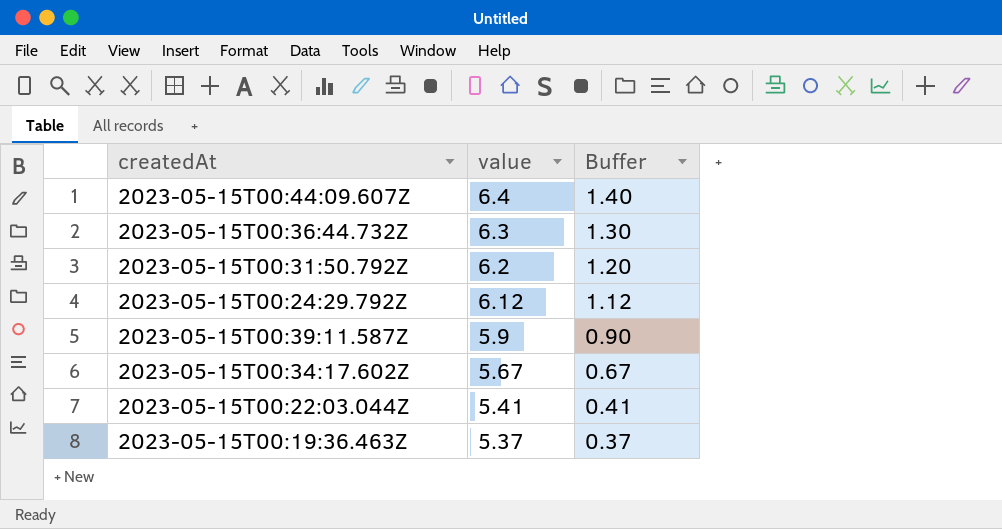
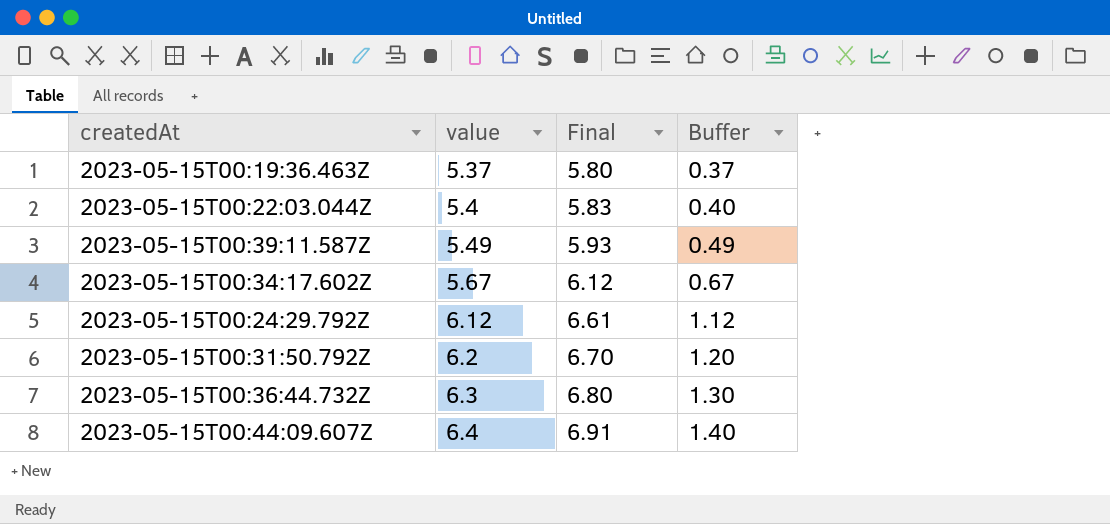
row order: value descending -> value ascending
column Final | formula: none -> [value] * 1.08
2023-05-15T00:22:03.044Z | value: 5.41 -> 5.4
2023-05-15T00:22:03.044Z | Buffer: 0.41 -> 0.40
2023-05-15T00:39:11.587Z | value: 5.9 -> 5.49
2023-05-15T00:39:11.587Z | Buffer: 0.90 -> 0.49

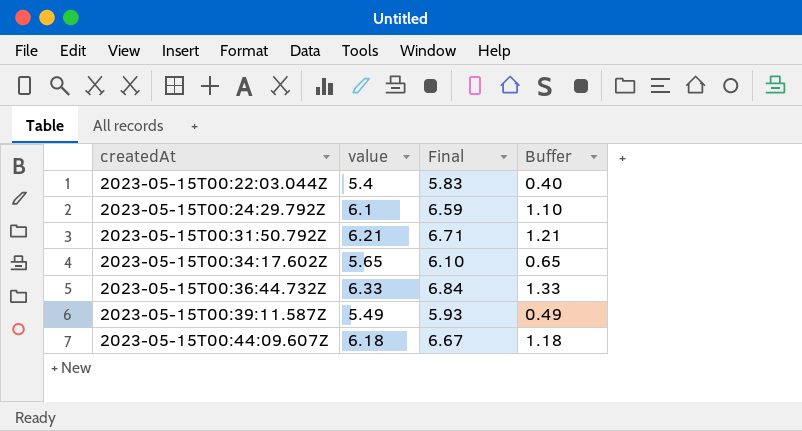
row order: value ascending -> createdAt ascending
row 2023-05-15T00:19:36.463Z: 5.37 | 5.80 | 0.37 -> none
2023-05-15T00:24:29.792Z | value: 6.12 -> 6.1
2023-05-15T00:24:29.792Z | Final: 6.61 -> 6.59
2023-05-15T00:24:29.792Z | Buffer: 1.12 -> 1.10
2023-05-15T00:31:50.792Z | value: 6.2 -> 6.21
2023-05-15T00:31:50.792Z | Final: 6.70 -> 6.71
2023-05-15T00:31:50.792Z | Buffer: 1.20 -> 1.21
2023-05-15T00:34:17.602Z | value: 5.67 -> 5.65
2023-05-15T00:34:17.602Z | Final: 6.12 -> 6.10
2023-05-15T00:34:17.602Z | Buffer: 0.67 -> 0.65
2023-05-15T00:36:44.732Z | value: 6.3 -> 6.33
2023-05-15T00:36:44.732Z | Final: 6.80 -> 6.84
2023-05-15T00:36:44.732Z | Buffer: 1.30 -> 1.33
2023-05-15T00:44:09.607Z | value: 6.4 -> 6.18
2023-05-15T00:44:09.607Z | Final: 6.91 -> 6.67
2023-05-15T00:44:09.607Z | Buffer: 1.40 -> 1.18

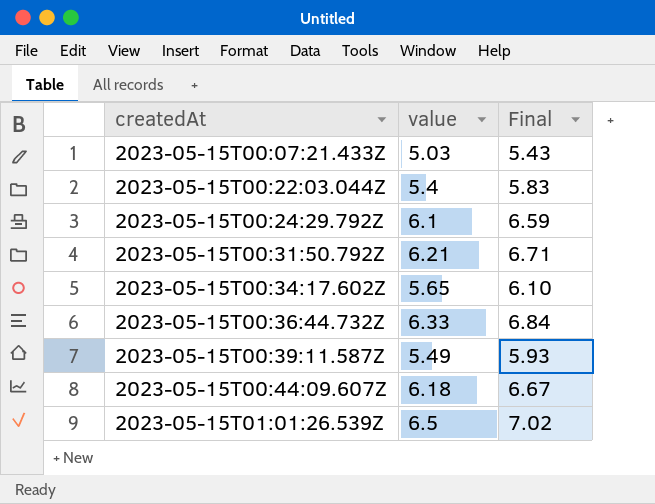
column Buffer | formula: [value] - 5 -> none
row 2023-05-15T00:07:21.433Z: none -> 5.03 | 5.43
row 2023-05-15T01:01:26.539Z: none -> 6.5 | 7.02

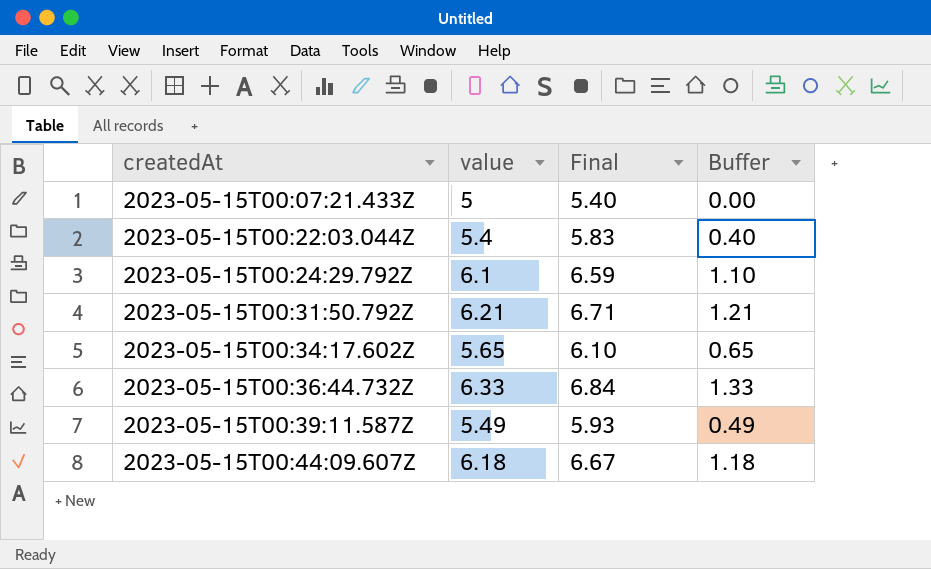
column Buffer | formula: none -> [value] - 5
row 2023-05-15T01:01:26.539Z: 6.5 | 7.02 -> none
2023-05-15T00:07:21.433Z | value: 5.03 -> 5
2023-05-15T00:07:21.433Z | Final: 5.43 -> 5.40

